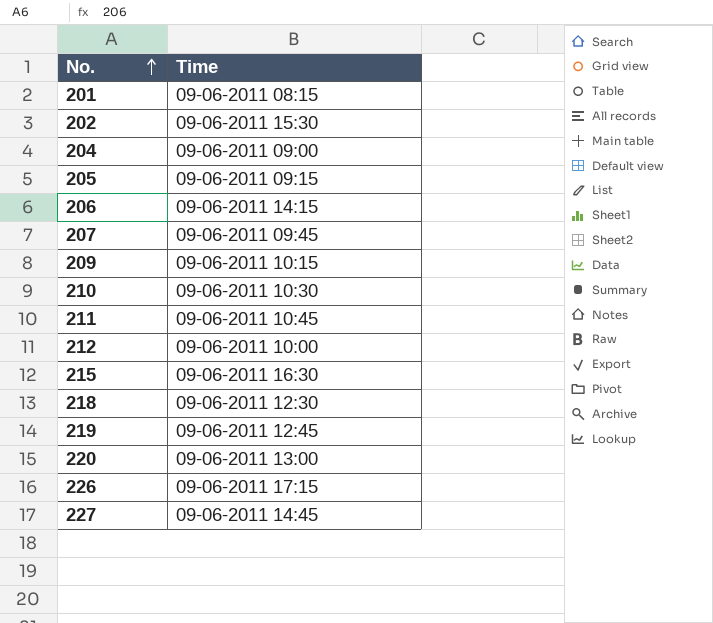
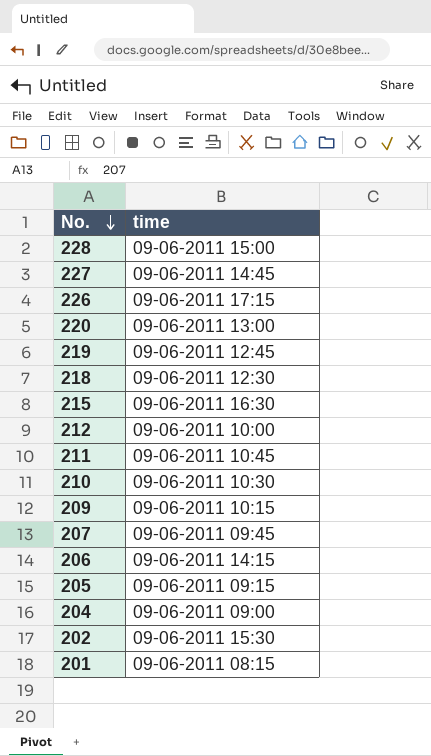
row order: No. ascending -> No. descending
column name: Time -> time
row 228: none -> 09-06-2011 15:00

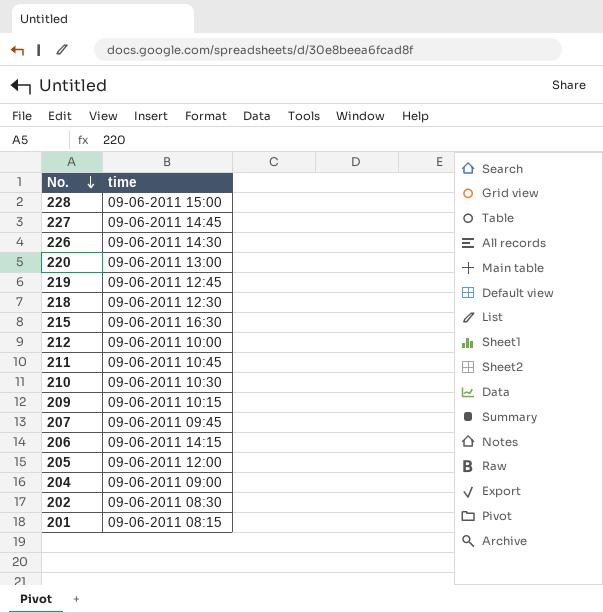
226 | time: 09-06-2011 17:15 -> 09-06-2011 14:30
205 | time: 09-06-2011 09:15 -> 09-06-2011 12:00
202 | time: 09-06-2011 15:30 -> 09-06-2011 08:30

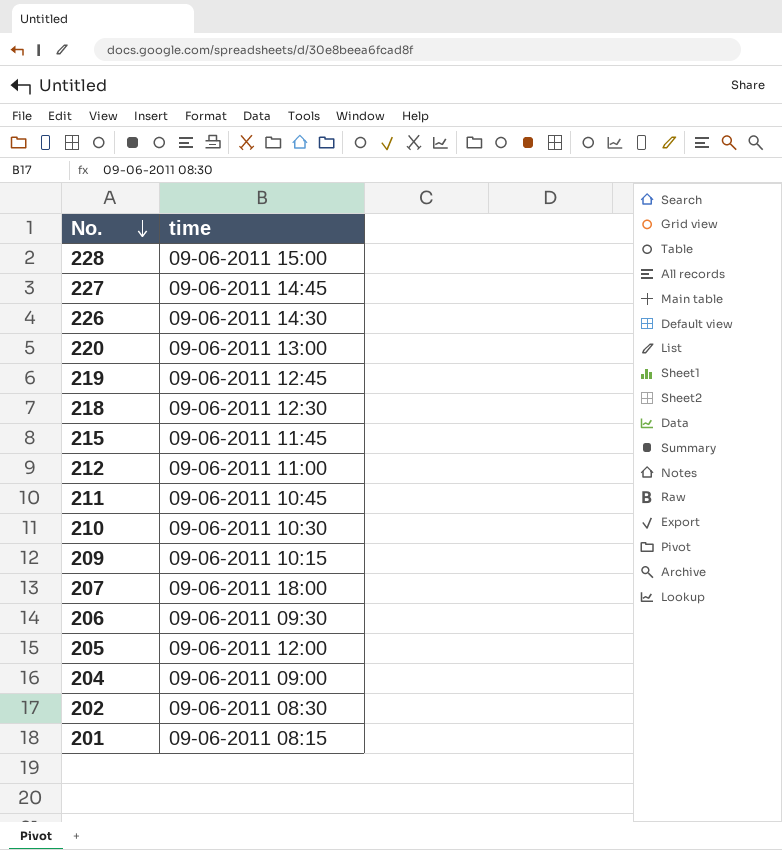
215 | time: 09-06-2011 16:30 -> 09-06-2011 11:45
212 | time: 09-06-2011 10:00 -> 09-06-2011 11:00
207 | time: 09-06-2011 09:45 -> 09-06-2011 18:00
206 | time: 09-06-2011 14:15 -> 09-06-2011 09:30

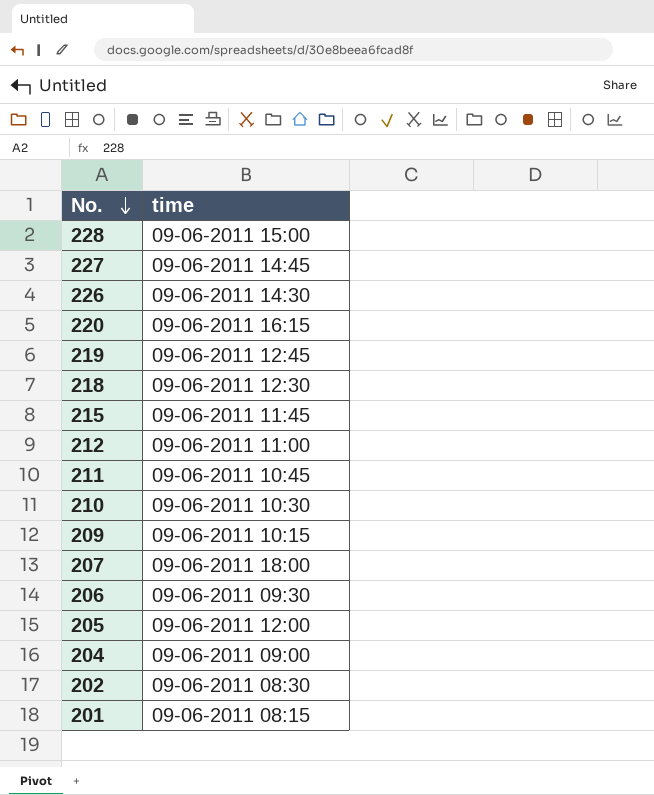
220 | time: 09-06-2011 13:00 -> 09-06-2011 16:15

